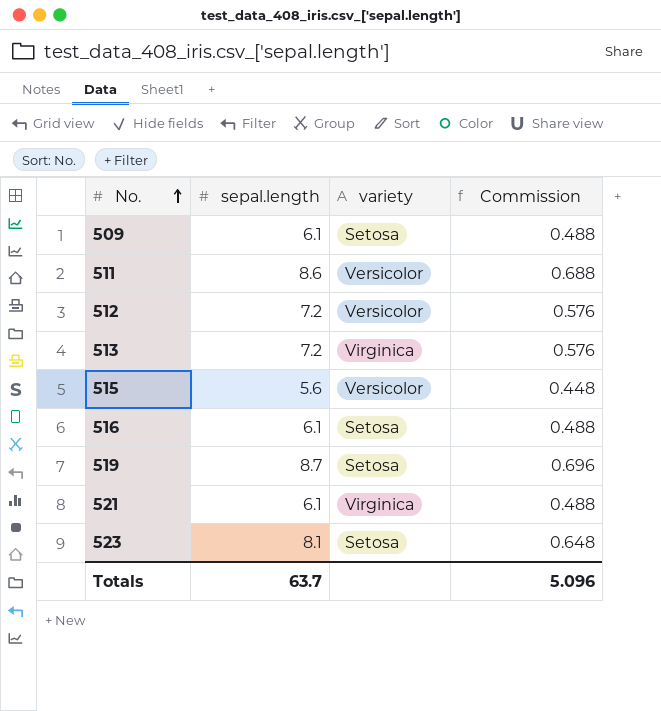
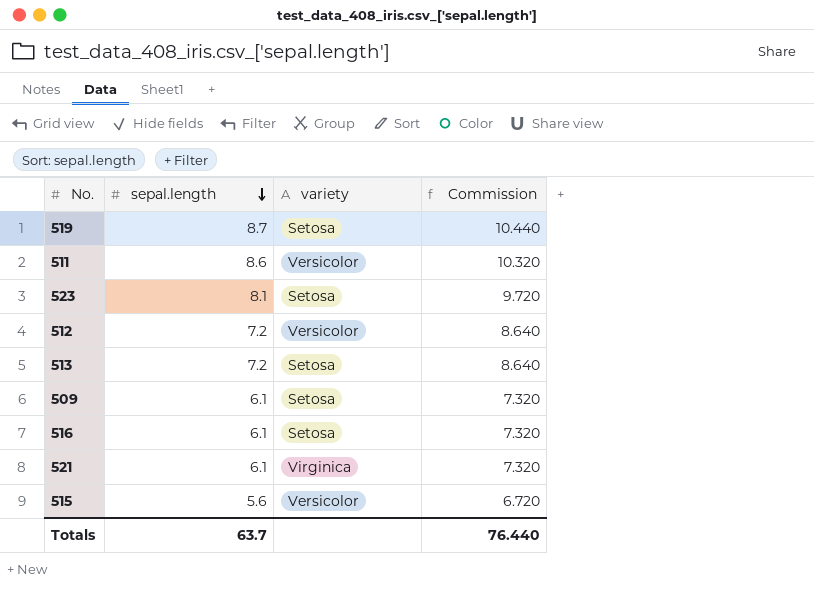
row order: No. ascending -> sepal.length descending
column Commission | formula: [sepal.length] * 0.08 -> [sepal.length] * 1.2
513 | variety: Virginica -> Setosa
Totals | Commission: 5.096 -> 76.440

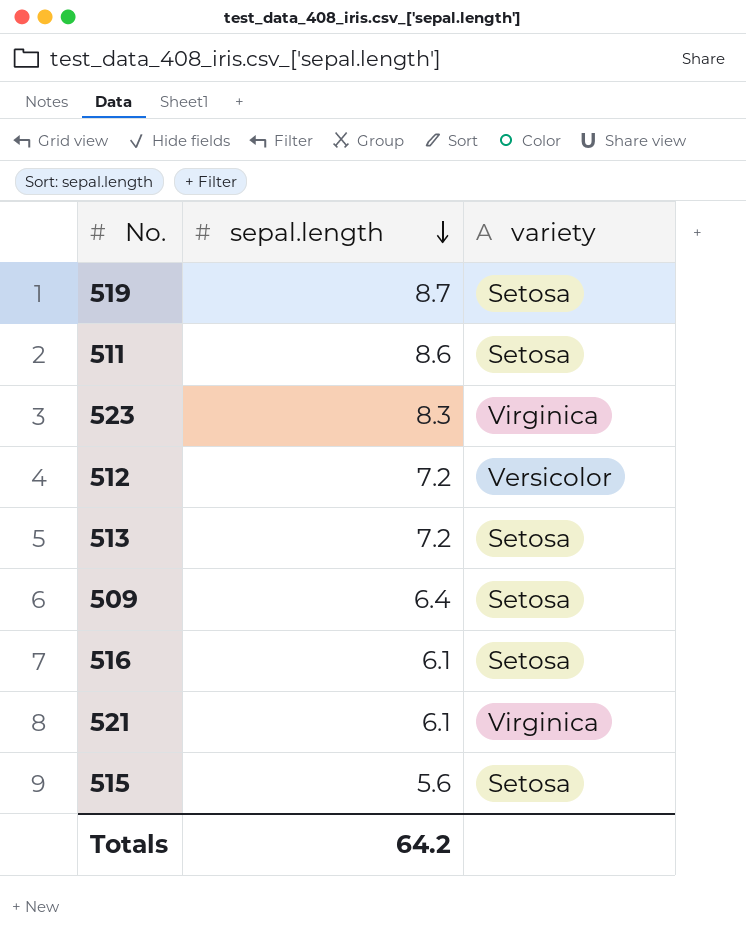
column Commission | formula: [sepal.length] * 1.2 -> none
511 | variety: Versicolor -> Setosa
523 | sepal.length: 8.1 -> 8.3
523 | variety: Setosa -> Virginica
509 | sepal.length: 6.1 -> 6.4
515 | variety: Versicolor -> Setosa
Totals | sepal.length: 63.7 -> 64.2

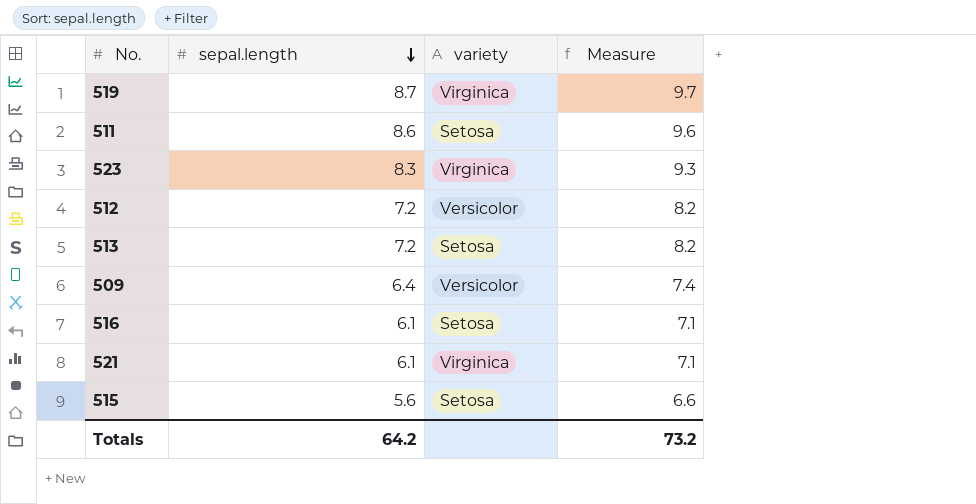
column Measure | formula: none -> [sepal.length] + 1
519 | variety: Setosa -> Virginica
509 | variety: Setosa -> Versicolor

